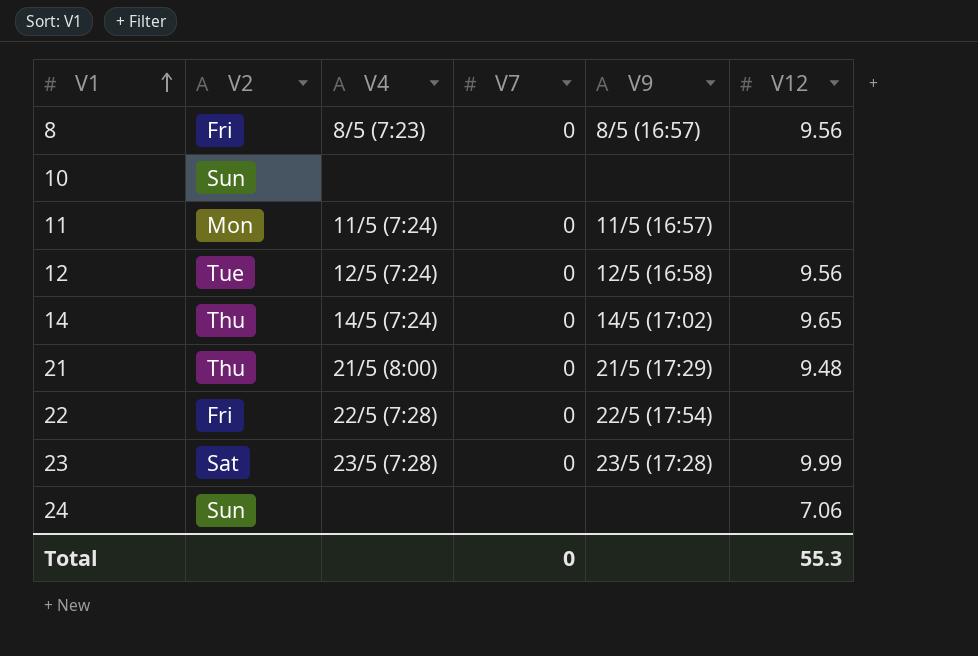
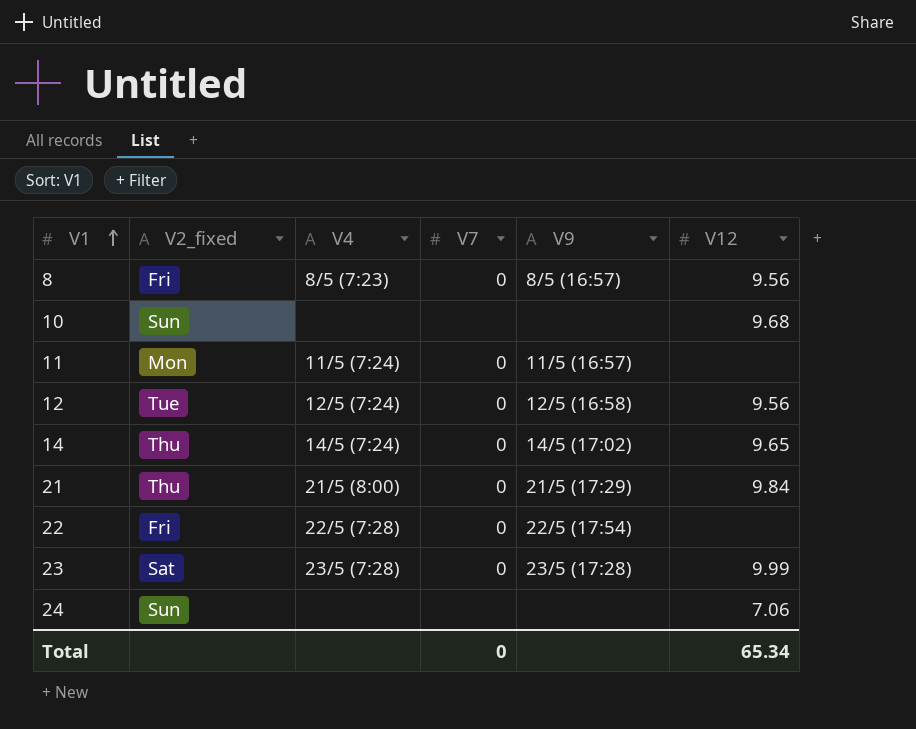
column name: V2 -> V2_fixed
10 | V12: none -> 9.68
21 | V12: 9.48 -> 9.84
Total | V12: 55.3 -> 65.34

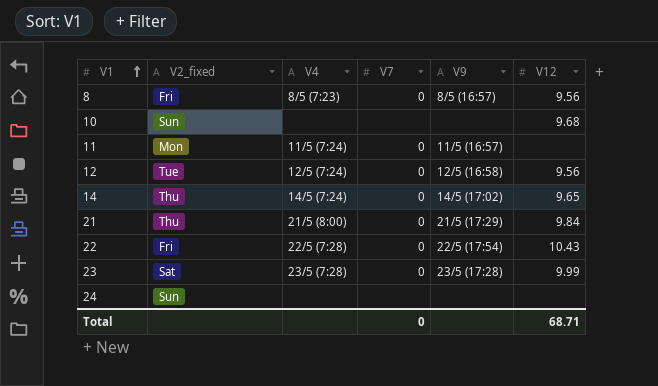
22 | V12: none -> 10.43
24 | V12: 7.06 -> none
Total | V12: 65.34 -> 68.71

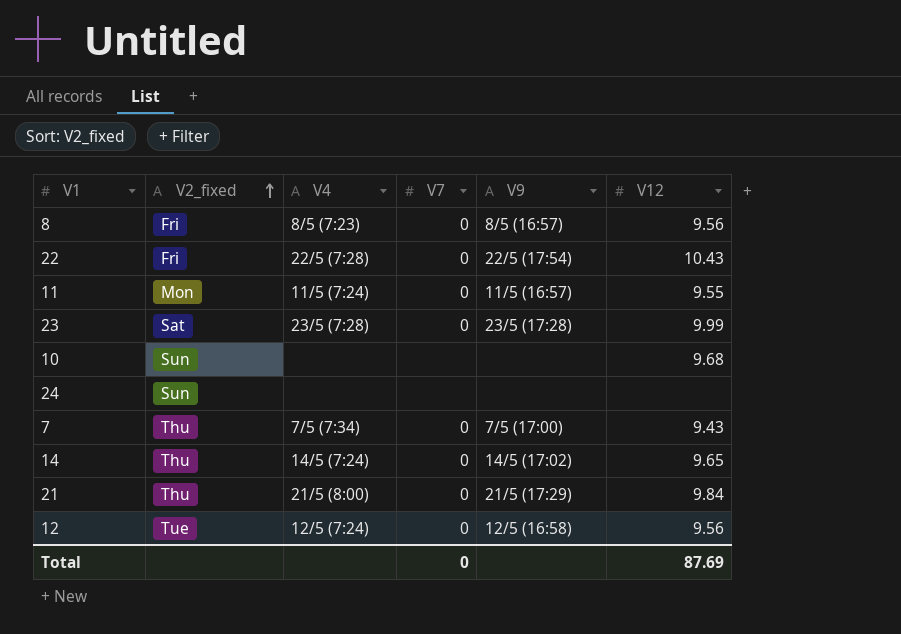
row order: V1 ascending -> V2_fixed ascending
11 | V12: none -> 9.55
row 7: none -> Thu | 7/5 (7:34) | 0 | 7/5 (17:00) | 9.43
Total | V12: 68.71 -> 87.69

